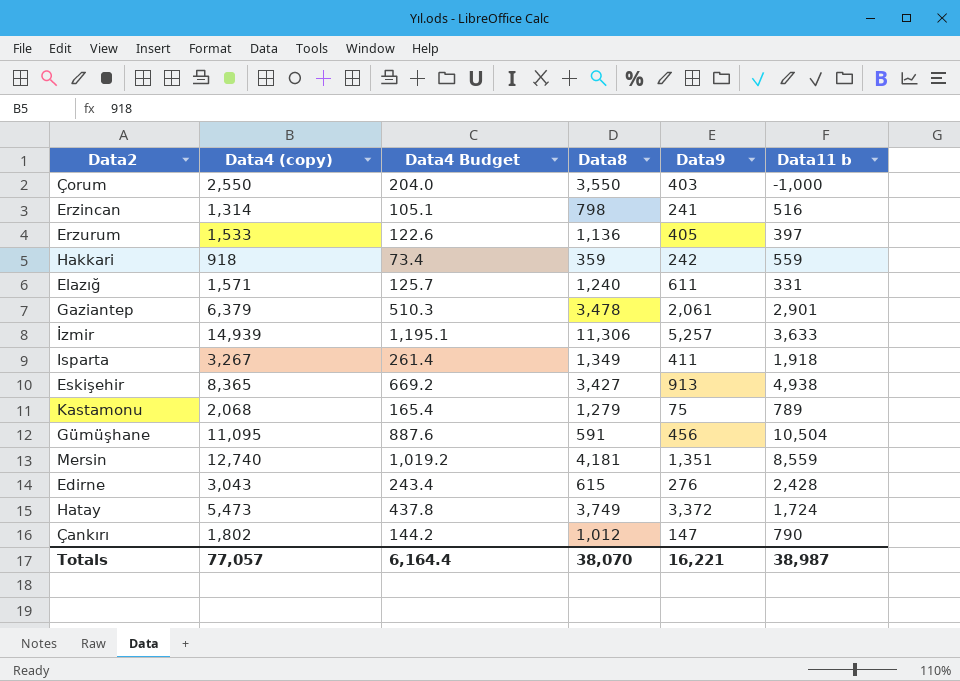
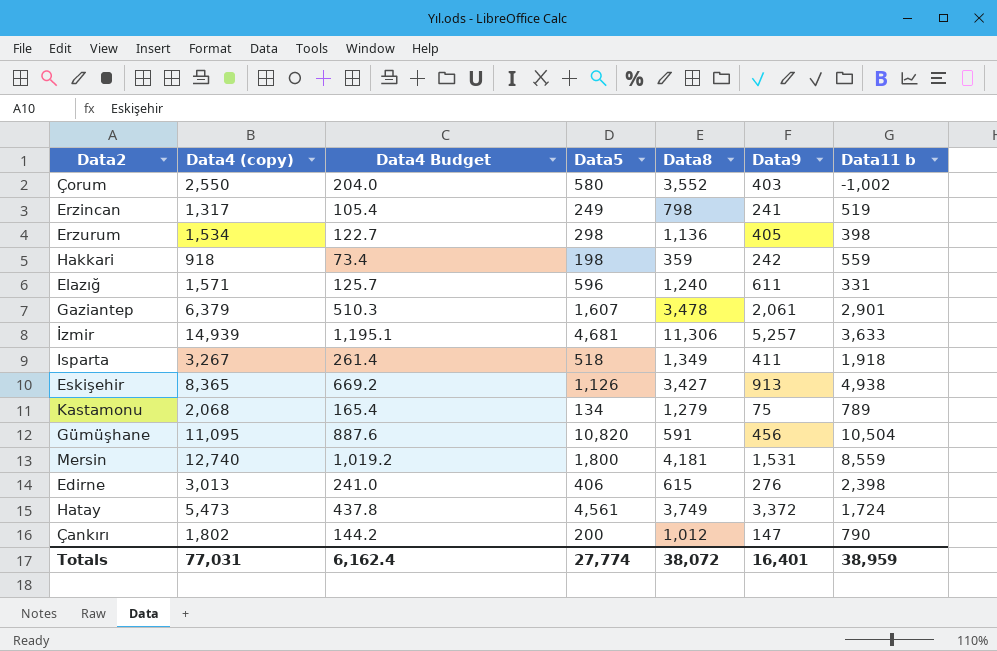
column Data5 | position: none -> 4
Çorum | Data8: 3,550 -> 3,552
Çorum | Data11 b: -1,000 -> -1,002
Erzincan | Data4 (copy): 1,314 -> 1,317
Erzincan | Data4 Budget: 105.1 -> 105.4
Erzincan | Data11 b: 516 -> 519
Erzurum | Data4 (copy): 1,533 -> 1,534
Erzurum | Data4 Budget: 122.6 -> 122.7
Erzurum | Data11 b: 397 -> 398
Mersin | Data9: 1,351 -> 1,531
Edirne | Data4 (copy): 3,043 -> 3,013
Edirne | Data4 Budget: 243.4 -> 241.0
Edirne | Data11 b: 2,428 -> 2,398
Totals | Data4 (copy): 77,057 -> 77,031
Totals | Data4 Budget: 6,164.4 -> 6,162.4
Totals | Data8: 38,070 -> 38,072
Totals | Data9: 16,221 -> 16,401
Totals | Data11 b: 38,987 -> 38,959

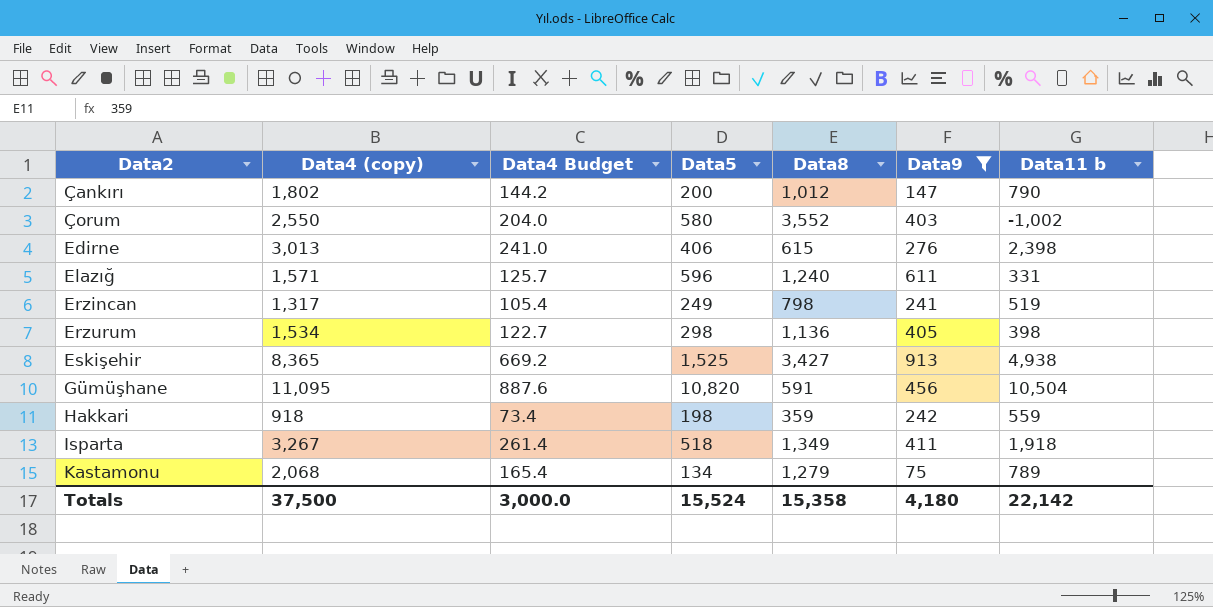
filter: none -> Data9 <= 913
row order: none -> Data2 ascending
Eskişehir | Data5: 1,126 -> 1,525
Totals | Data4 (copy): 77,031 -> 37,500
Totals | Data4 Budget: 6,162.4 -> 3,000.0
Totals | Data5: 27,774 -> 15,524
Totals | Data8: 38,072 -> 15,358
Totals | Data9: 16,401 -> 4,180
Totals | Data11 b: 38,959 -> 22,142

